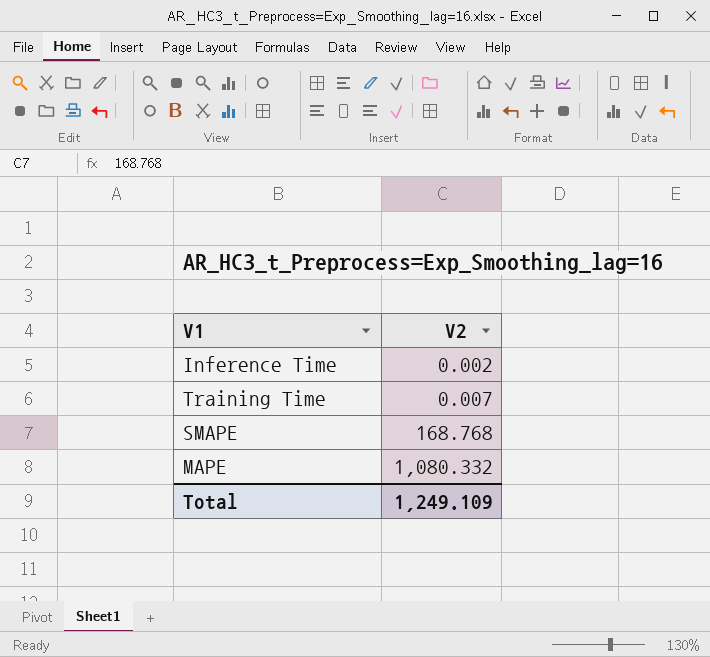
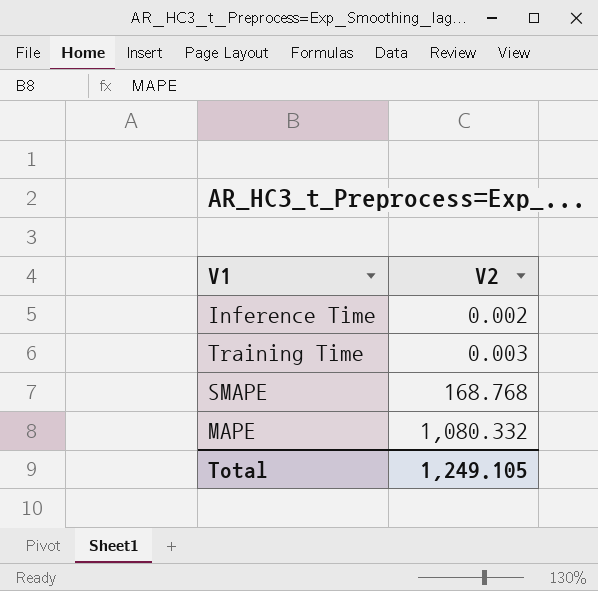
Training Time | V2: 0.007 -> 0.003
Total | V2: 1,249.109 -> 1,249.105

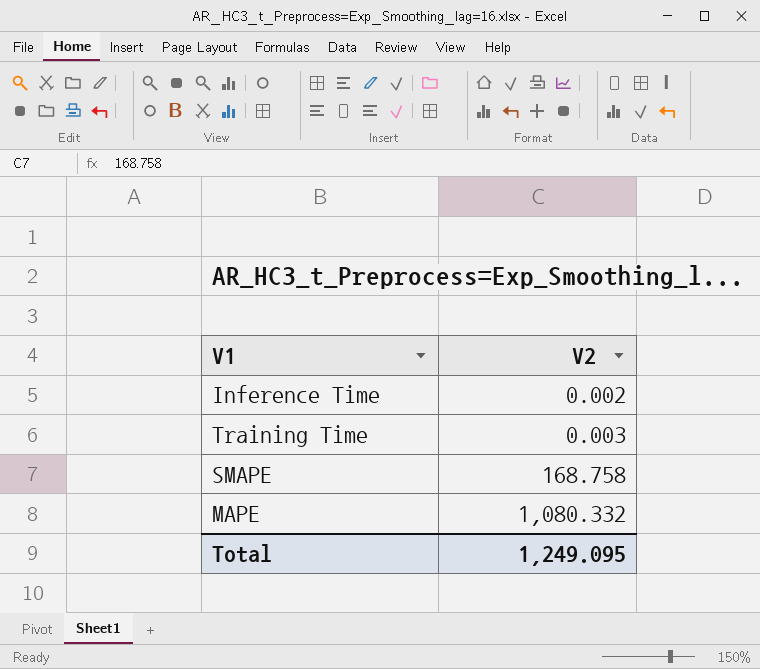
SMAPE | V2: 168.768 -> 168.758
Total | V2: 1,249.105 -> 1,249.095

